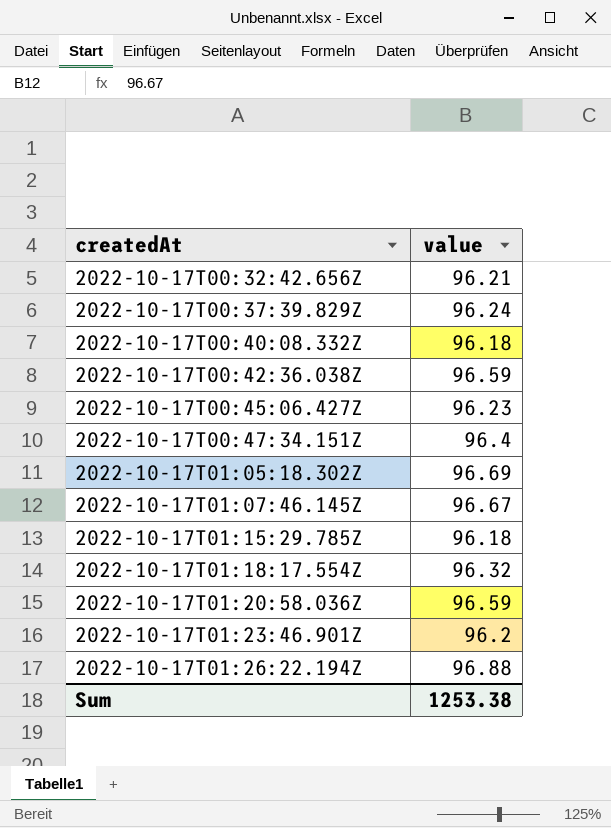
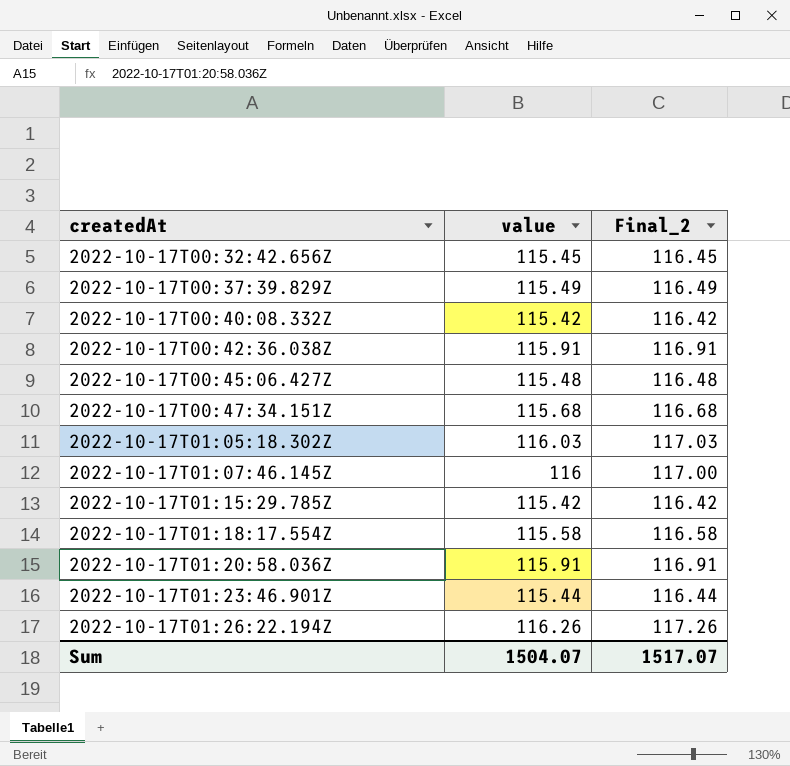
column Final_2 | formula: none -> [value] + 1
2022-10-17T00:32:42.656Z | value: 96.21 -> 115.45
2022-10-17T00:37:39.829Z | value: 96.24 -> 115.49
2022-10-17T00:40:08.332Z | value: 96.18 -> 115.42
2022-10-17T00:42:36.038Z | value: 96.59 -> 115.91
2022-10-17T00:45:06.427Z | value: 96.23 -> 115.48
2022-10-17T00:47:34.151Z | value: 96.4 -> 115.68
2022-10-17T01:05:18.302Z | value: 96.69 -> 116.03
2022-10-17T01:07:46.145Z | value: 96.67 -> 116
2022-10-17T01:15:29.785Z | value: 96.18 -> 115.42
2022-10-17T01:18:17.554Z | value: 96.32 -> 115.58
2022-10-17T01:20:58.036Z | value: 96.59 -> 115.91
2022-10-17T01:23:46.901Z | value: 96.2 -> 115.44
2022-10-17T01:26:22.194Z | value: 96.88 -> 116.26
Sum | value: 1253.38 -> 1504.07

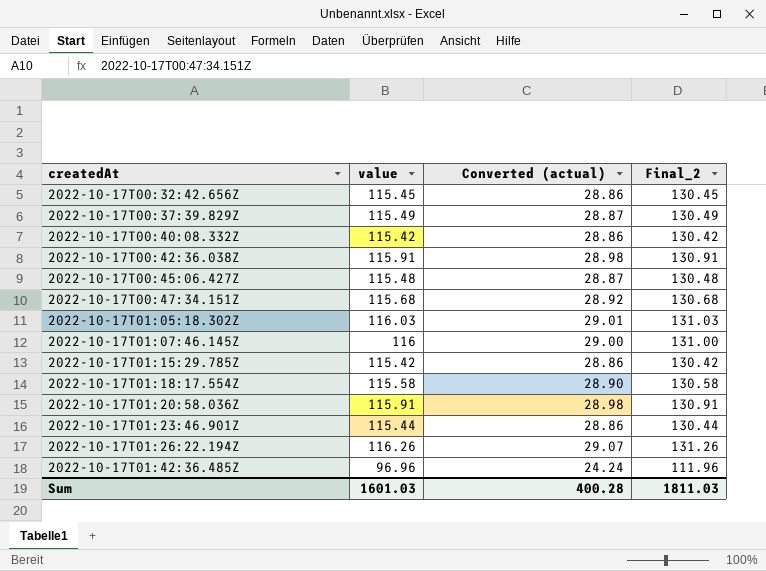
column Converted (actual) | formula: none -> [value] * 0.25
column Final_2 | formula: [value] + 1 -> [value] + 15
row 2022-10-17T01:42:36.485Z: none -> 96.96 | 24.24 | 111.96
Sum | value: 1504.07 -> 1601.03
Sum | Final_2: 1517.07 -> 1811.03

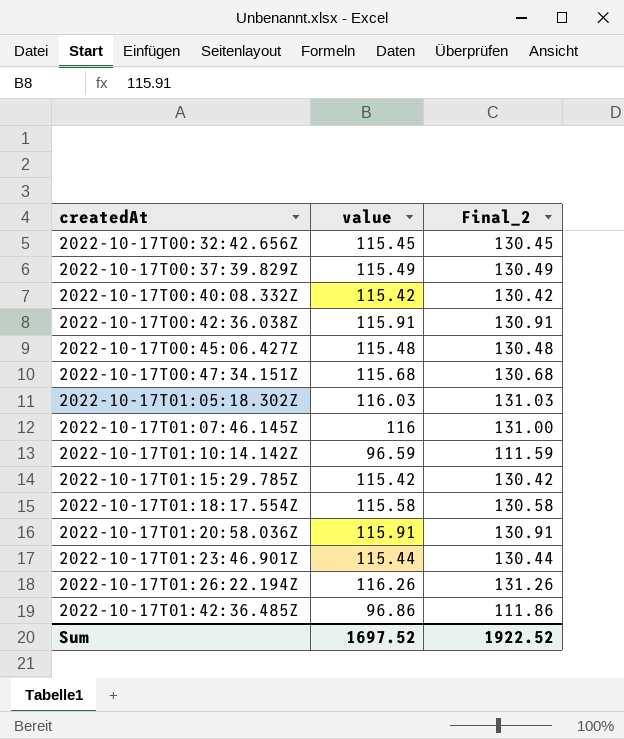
column Converted (actual) | formula: [value] * 0.25 -> none
row 2022-10-17T01:10:14.142Z: none -> 96.59 | 111.59
2022-10-17T01:42:36.485Z | value: 96.96 -> 96.86
2022-10-17T01:42:36.485Z | Final_2: 111.96 -> 111.86
Sum | value: 1601.03 -> 1697.52
Sum | Final_2: 1811.03 -> 1922.52

